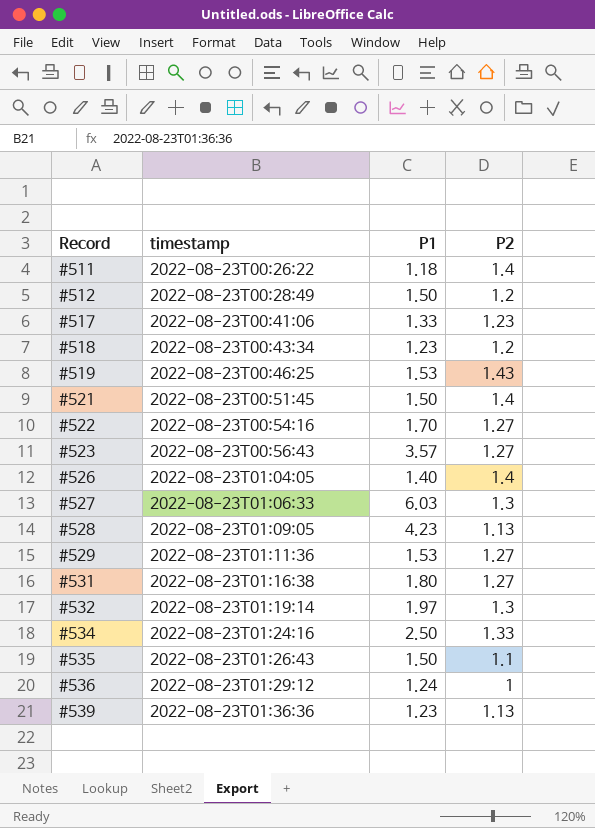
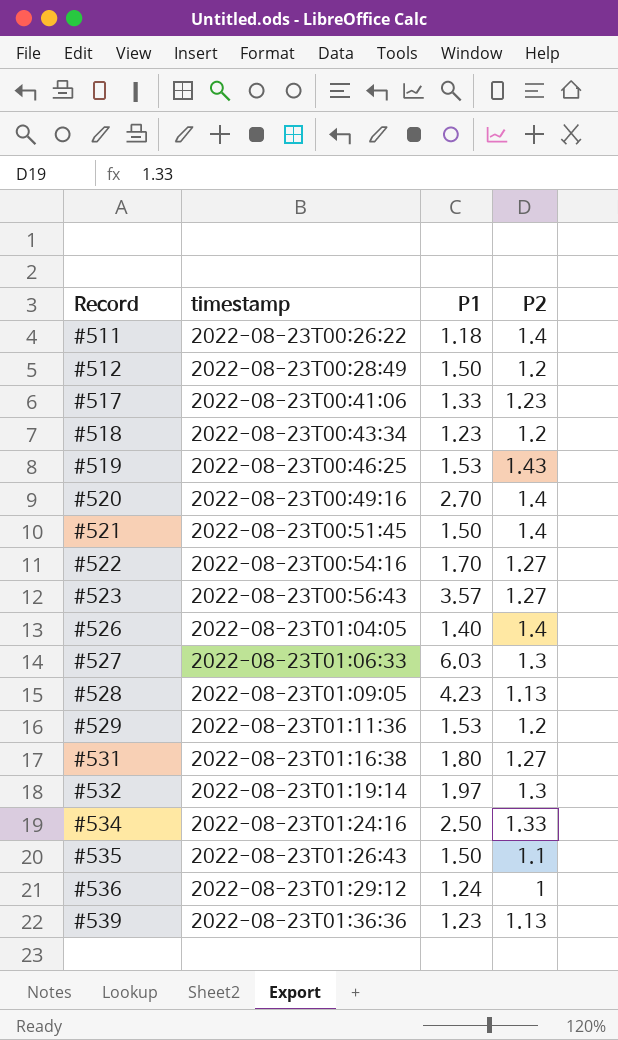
row #520: none -> 2022-08-23T00:49:16 | 2.70 | 1.4
#529 | P2: 1.27 -> 1.2

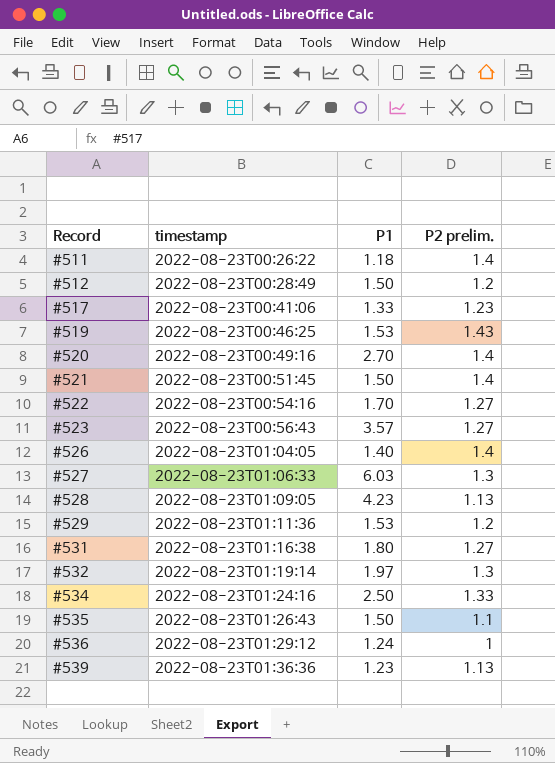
column name: P2 -> P2 prelim.
row #518: 2022-08-23T00:43:34 | 1.23 | 1.2 -> none

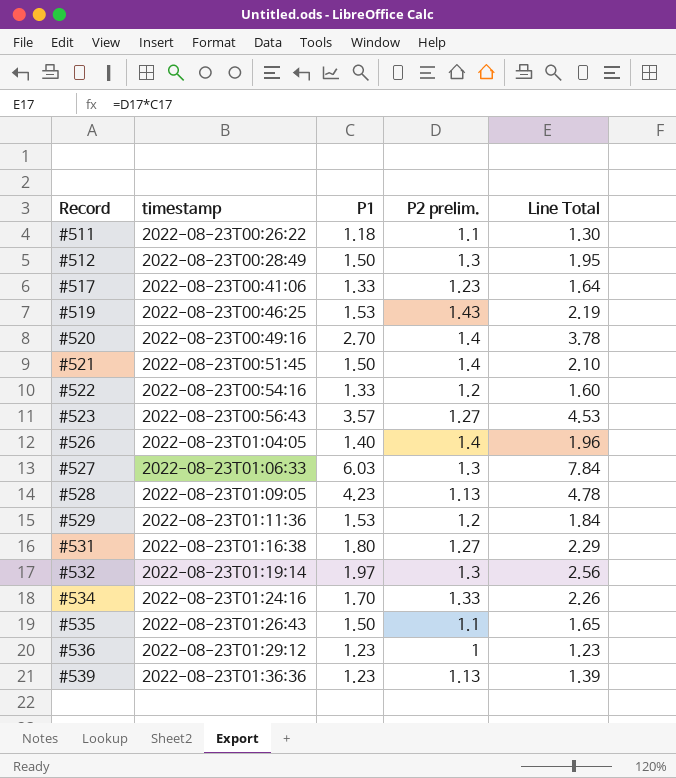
column Line Total | formula: none -> [P1] * [P2 prelim.]
#511 | P2 prelim.: 1.4 -> 1.1
#512 | P2 prelim.: 1.2 -> 1.3
#522 | P1: 1.70 -> 1.33
#522 | P2 prelim.: 1.27 -> 1.2
#534 | P1: 2.50 -> 1.70
#536 | P1: 1.24 -> 1.23

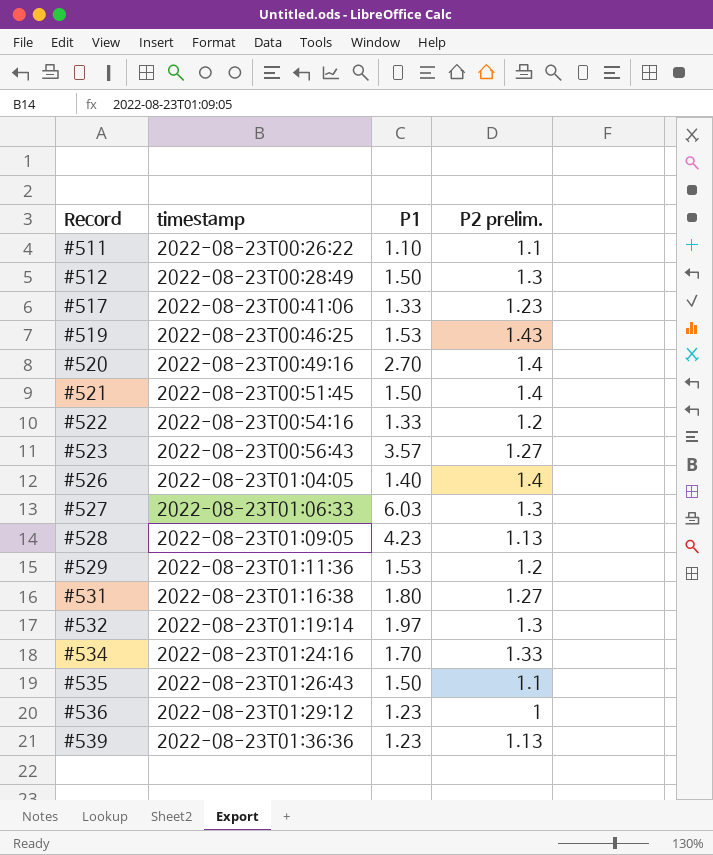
column Line Total | formula: [P1] * [P2 prelim.] -> none
#511 | P1: 1.18 -> 1.10

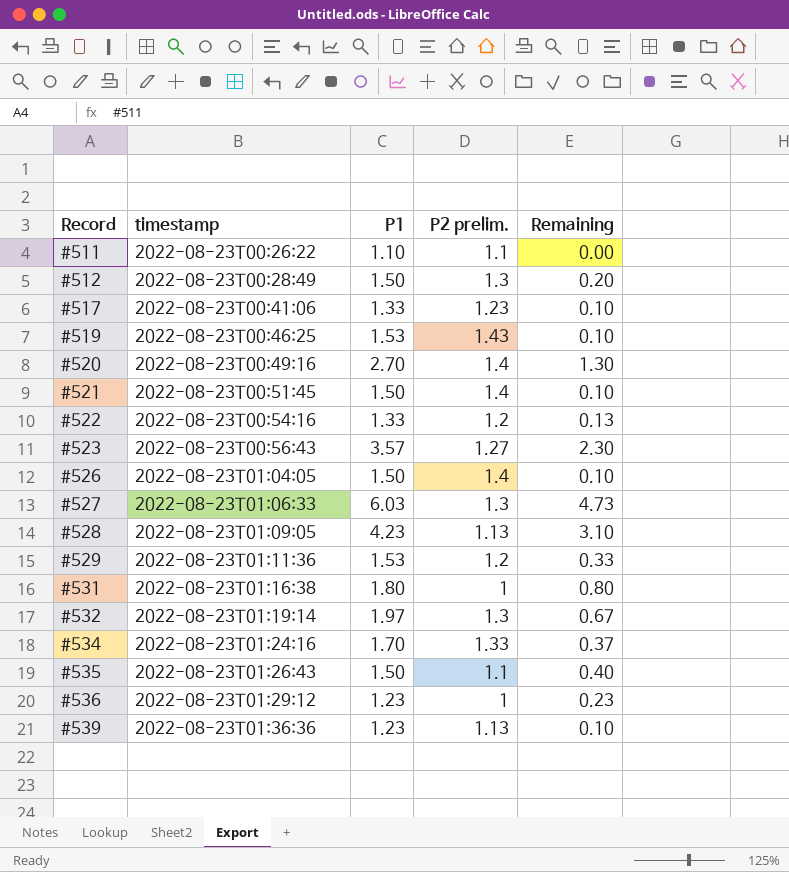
column Remaining | formula: none -> [P1] - [P2 prelim.]
#526 | P1: 1.40 -> 1.50
#531 | P2 prelim.: 1.27 -> 1

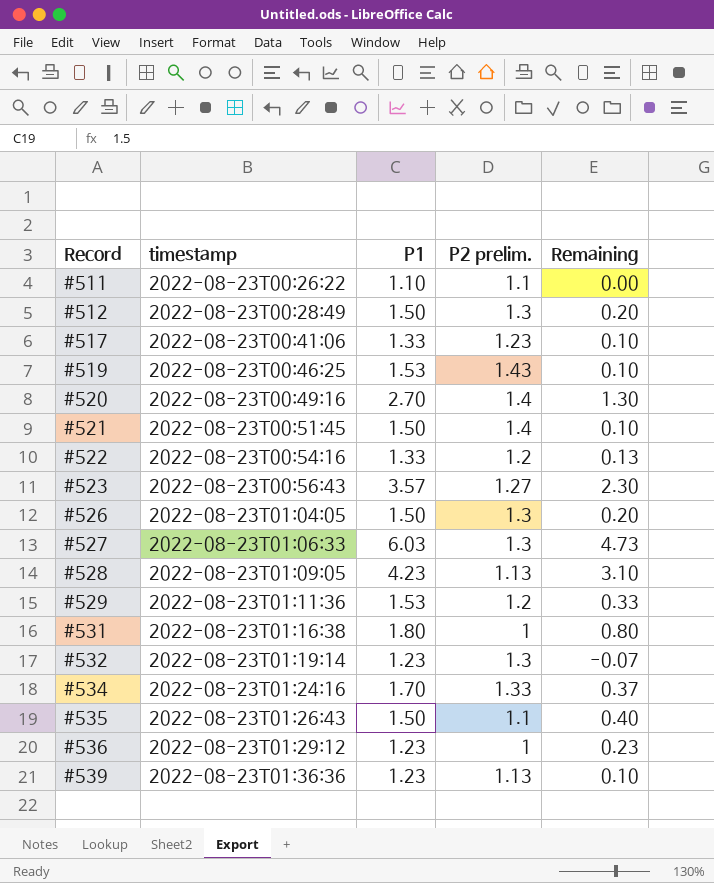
#526 | P2 prelim.: 1.4 -> 1.3
#526 | Remaining: 0.10 -> 0.20
#532 | P1: 1.97 -> 1.23
#532 | Remaining: 0.67 -> -0.07

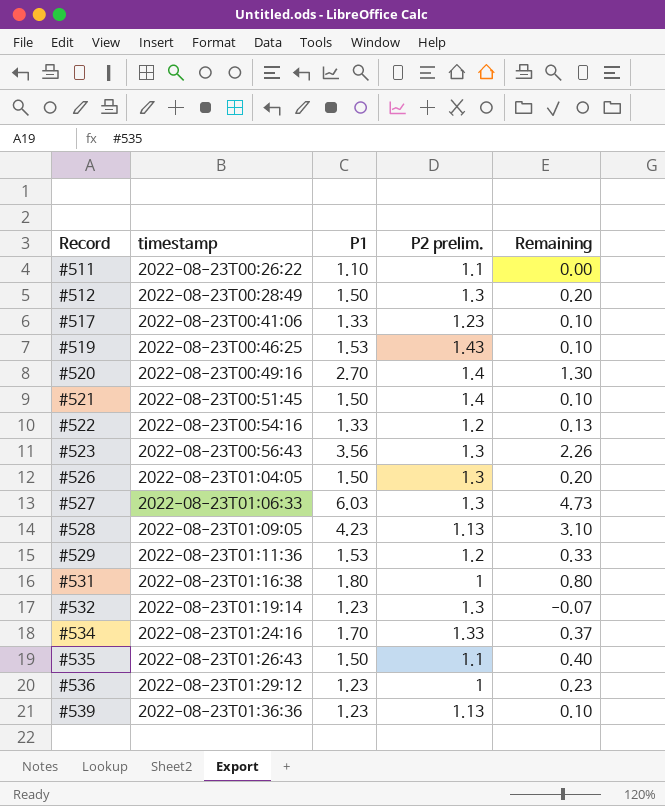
#523 | P1: 3.57 -> 3.56
#523 | P2 prelim.: 1.27 -> 1.3
#523 | Remaining: 2.30 -> 2.26

